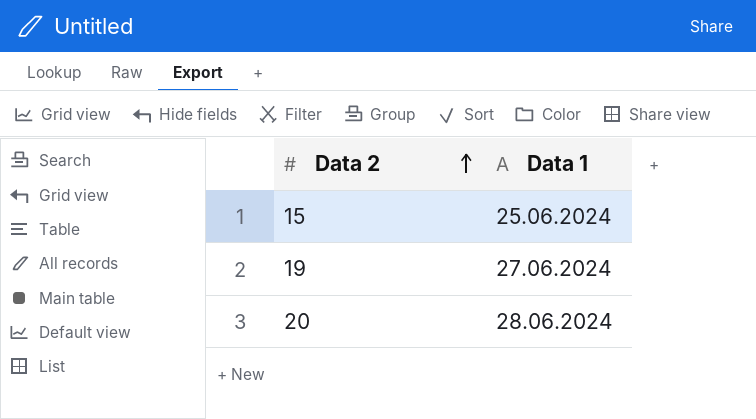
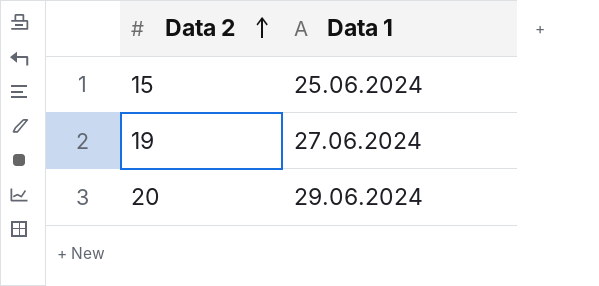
20 | Data 1: 28.06.2024 -> 29.06.2024

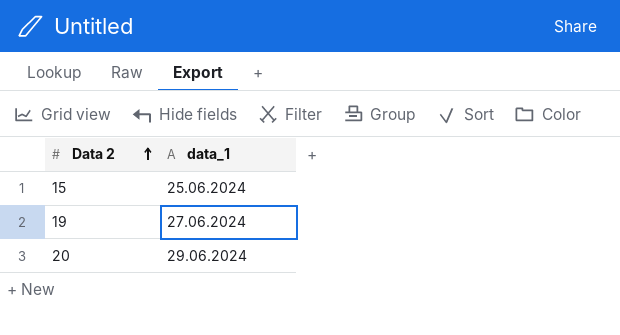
column name: Data 1 -> data_1

